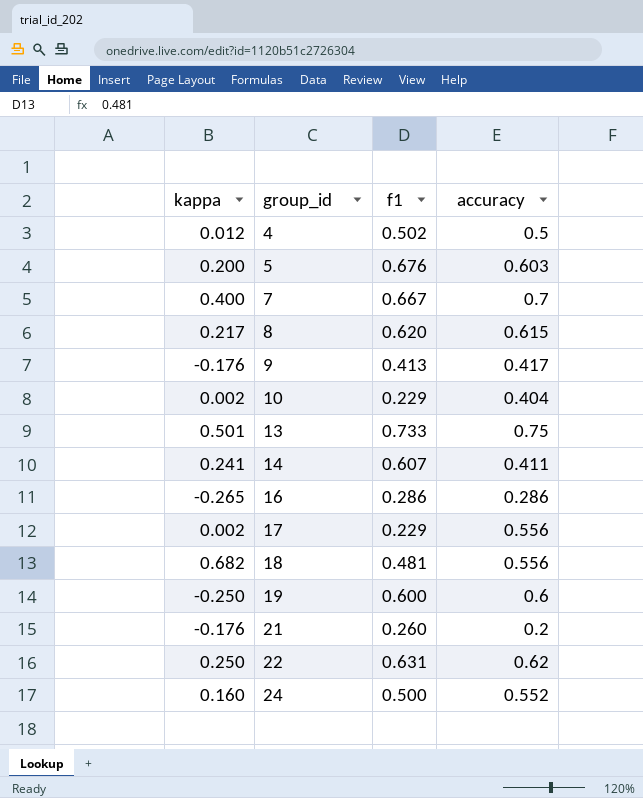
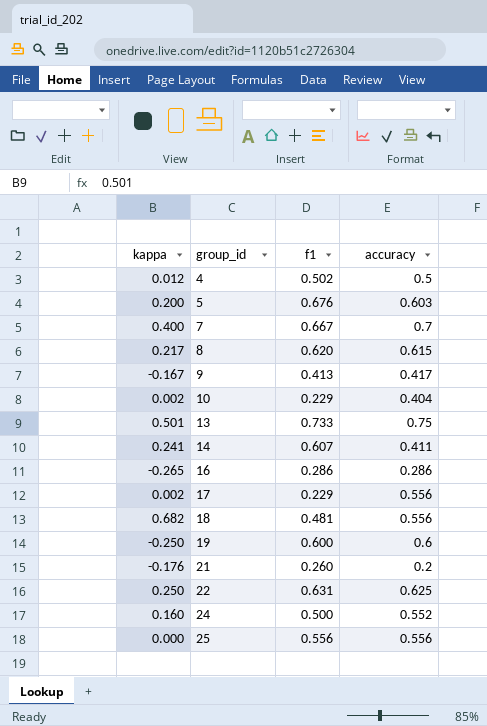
9 | kappa: -0.176 -> -0.167
22 | accuracy: 0.62 -> 0.625
row 25: none -> 0.000 | 0.556 | 0.556

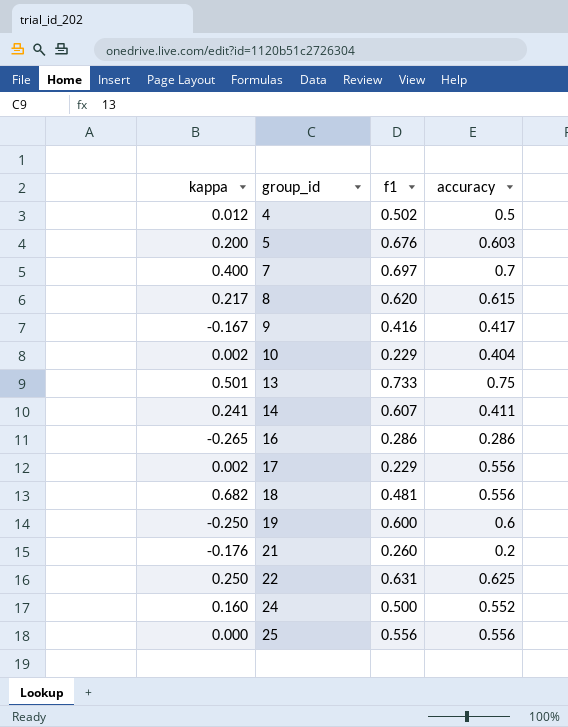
7 | f1: 0.667 -> 0.697
9 | f1: 0.413 -> 0.416

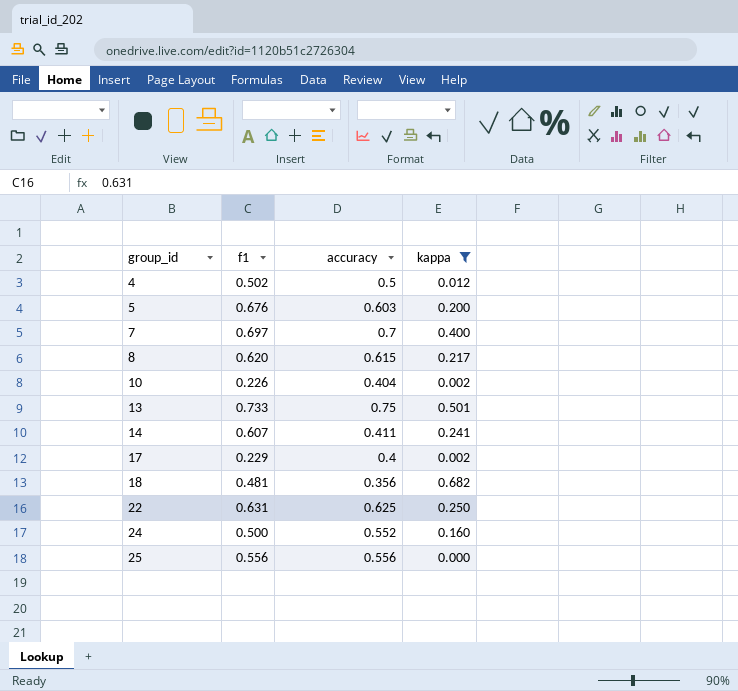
filter: none -> kappa >= 0.000
column kappa | position: 1 -> 4
10 | f1: 0.229 -> 0.226
17 | accuracy: 0.556 -> 0.4
18 | accuracy: 0.556 -> 0.356

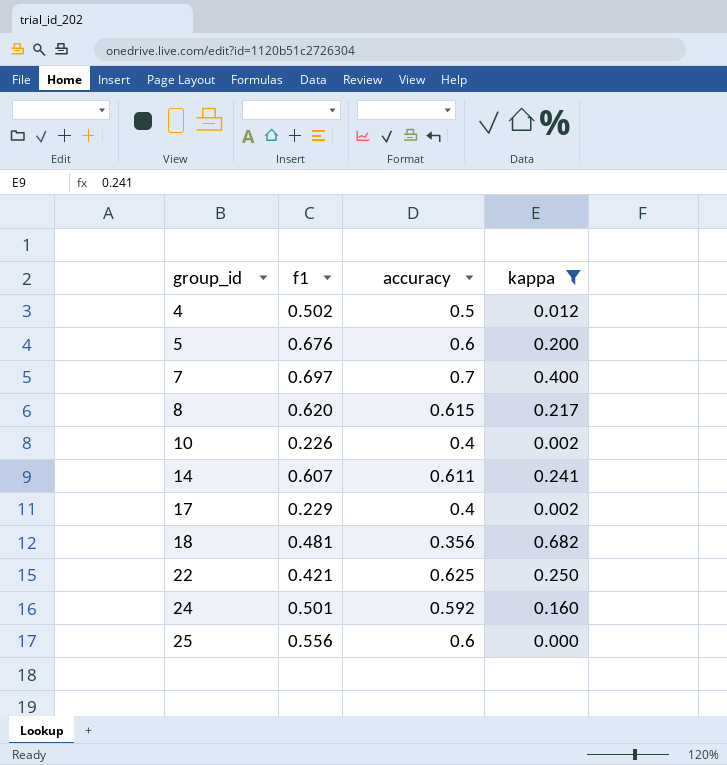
row 13: 0.733 | 0.75 | 0.501 -> none
5 | accuracy: 0.603 -> 0.6
10 | accuracy: 0.404 -> 0.4
14 | accuracy: 0.411 -> 0.611
22 | f1: 0.631 -> 0.421
24 | f1: 0.500 -> 0.501
24 | accuracy: 0.552 -> 0.592
25 | accuracy: 0.556 -> 0.6

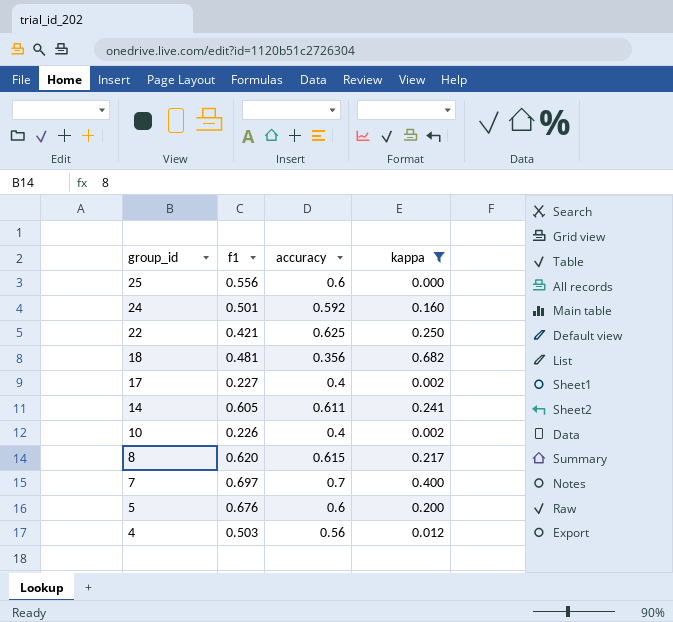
row order: group_id ascending -> group_id descending
17 | f1: 0.229 -> 0.227
14 | f1: 0.607 -> 0.605
4 | f1: 0.502 -> 0.503
4 | accuracy: 0.5 -> 0.56

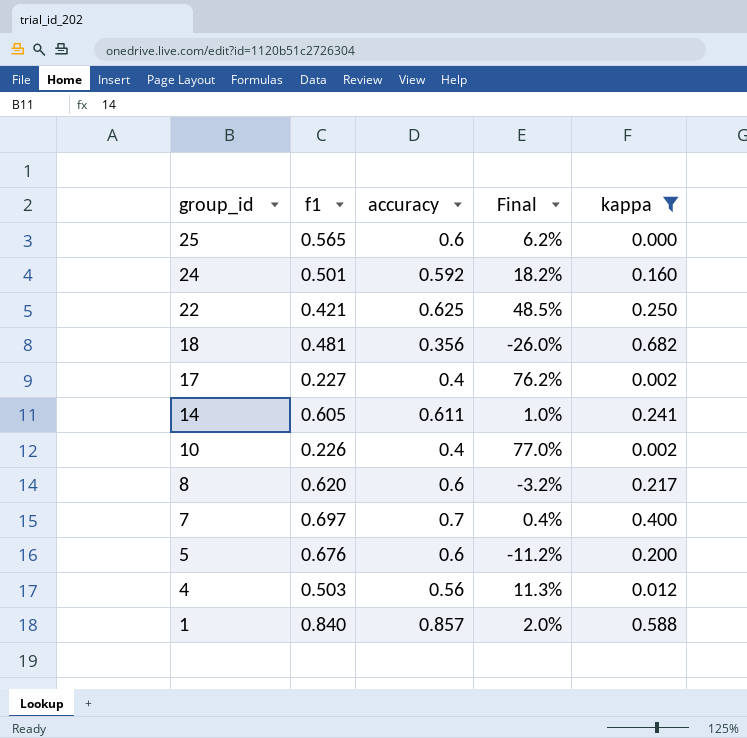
column Final | formula: none -> ([accuracy] - [f1]) / [f1]
25 | f1: 0.556 -> 0.565
8 | accuracy: 0.615 -> 0.6
row 1: none -> 0.840 | 0.857 | 2.0% | 0.588

